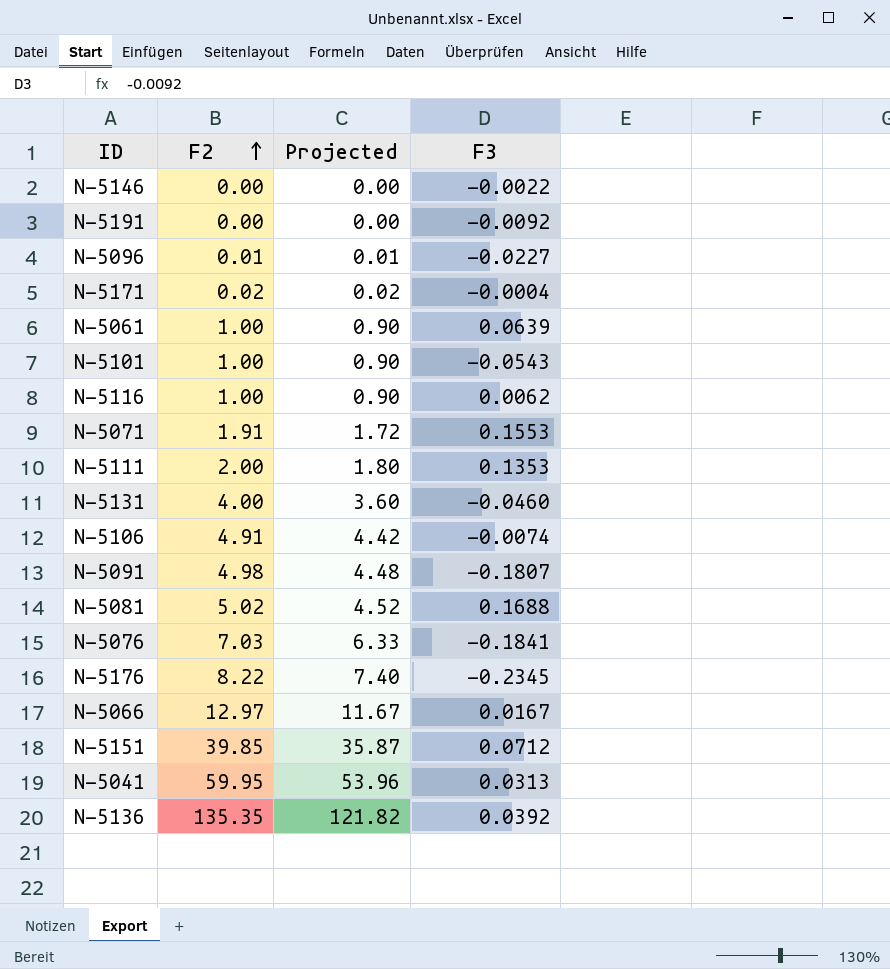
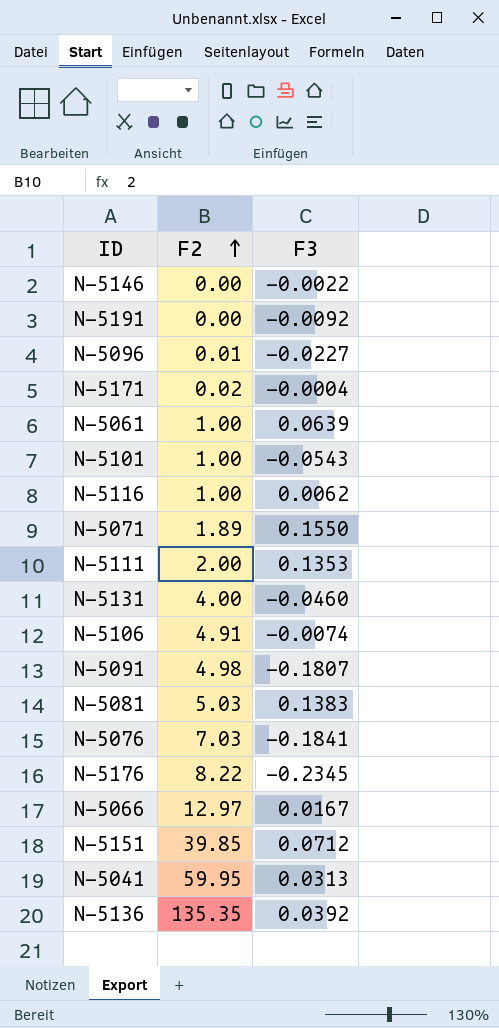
column Projected | formula: [F2] * 0.9 -> none
N-5071 | F2: 1.91 -> 1.89
N-5071 | F3: 0.1553 -> 0.1550
N-5081 | F2: 5.02 -> 5.03
N-5081 | F3: 0.1688 -> 0.1383

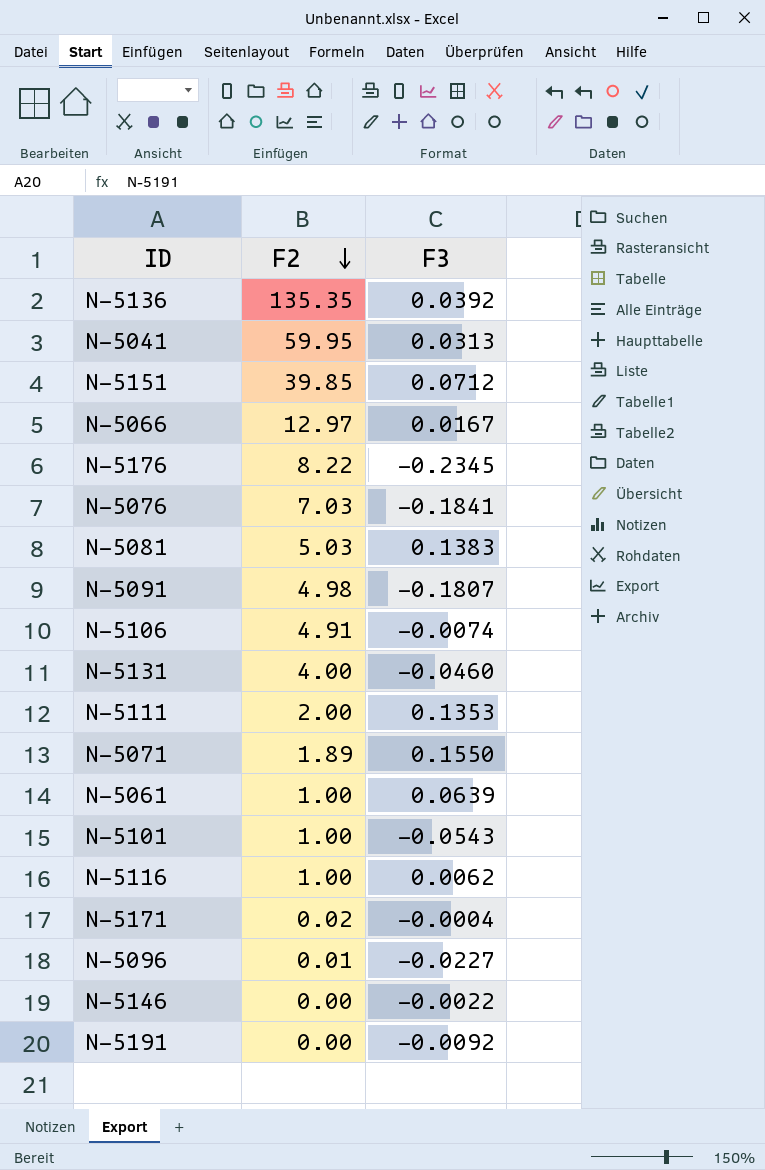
row order: F2 ascending -> F2 descending

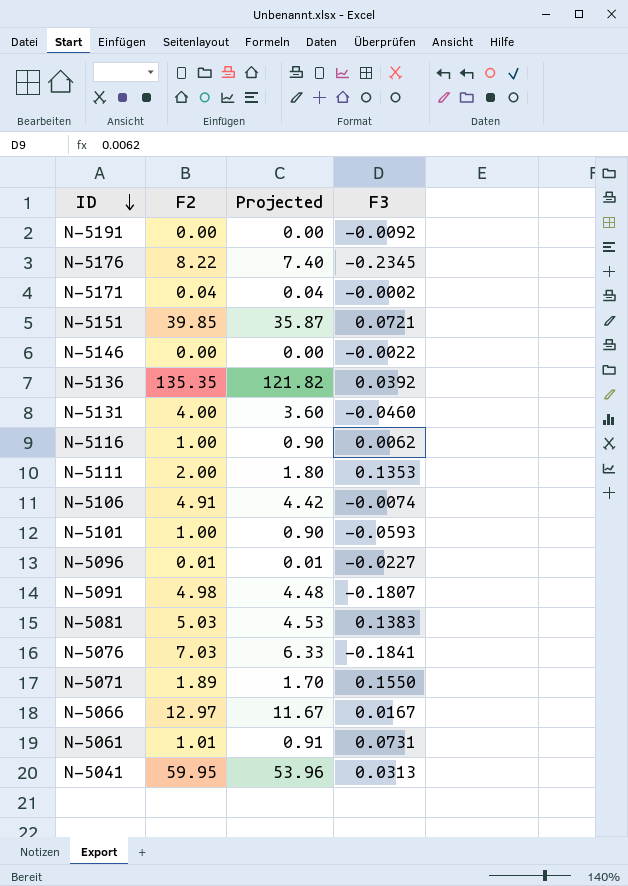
row order: F2 descending -> ID descending
column Projected | formula: none -> [F2] * 0.9
N-5171 | F2: 0.02 -> 0.04
N-5171 | F3: -0.0004 -> -0.0002
N-5151 | F3: 0.0712 -> 0.0721
N-5101 | F3: -0.0543 -> -0.0593
N-5061 | F2: 1.00 -> 1.01
N-5061 | F3: 0.0639 -> 0.0731

